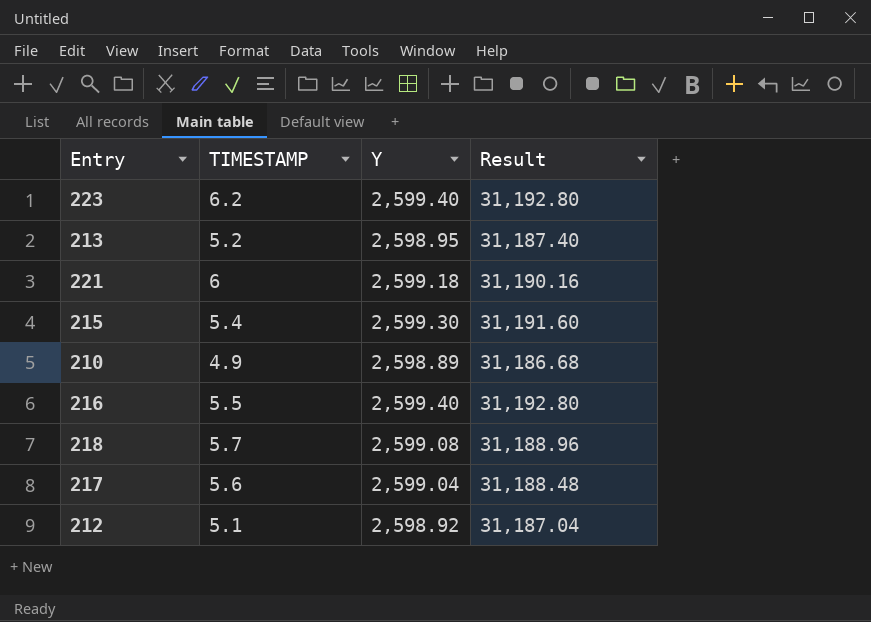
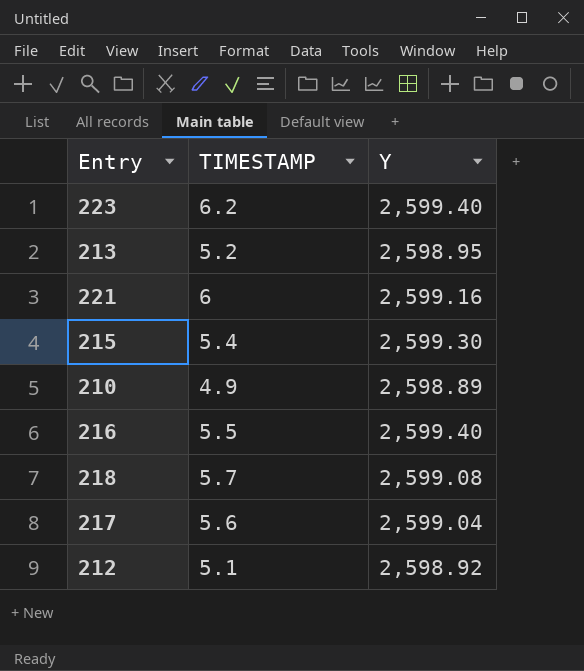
column Result | formula: [Y] * 12 -> none
221 | Y: 2,599.18 -> 2,599.16

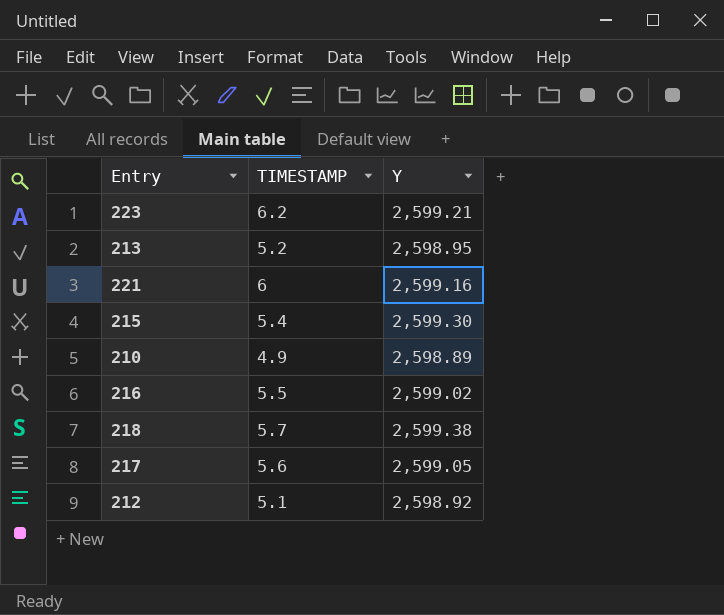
223 | Y: 2,599.40 -> 2,599.21
216 | Y: 2,599.40 -> 2,599.02
218 | Y: 2,599.08 -> 2,599.38
217 | Y: 2,599.04 -> 2,599.05

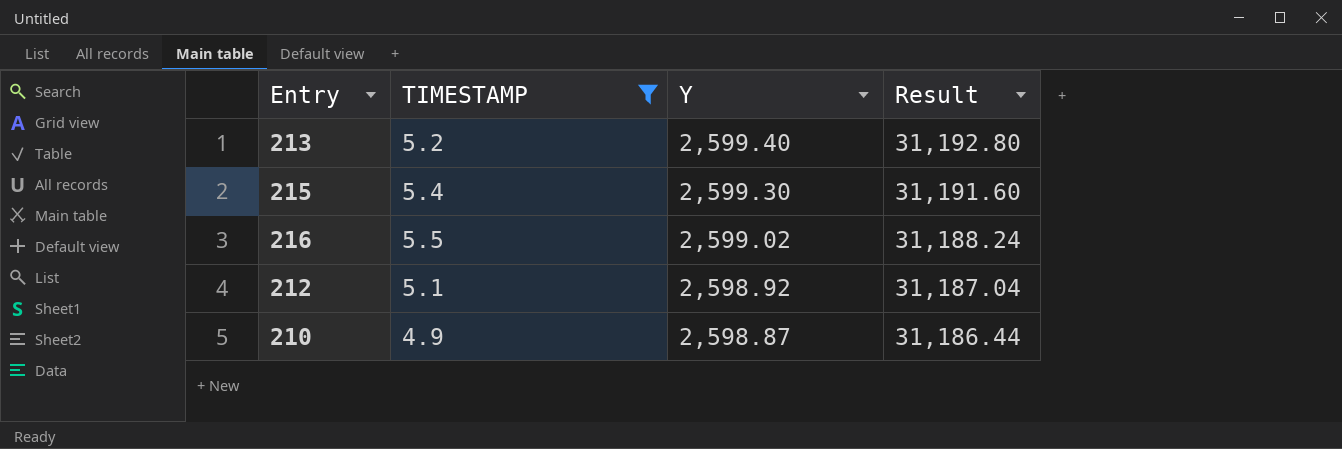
filter: none -> TIMESTAMP <= 5.5
row order: none -> Y descending
column Result | formula: none -> [Y] * 12
213 | Y: 2,598.95 -> 2,599.40
210 | Y: 2,598.89 -> 2,598.87

